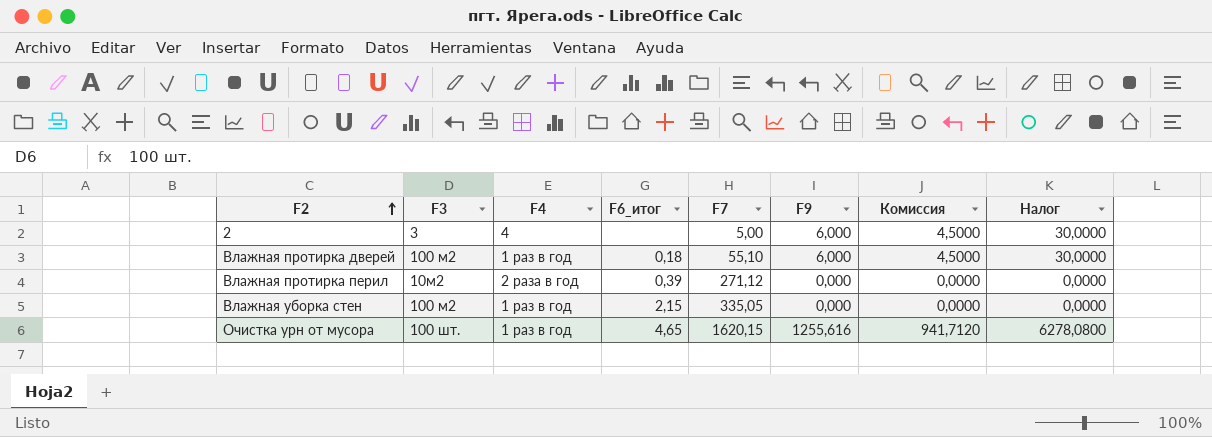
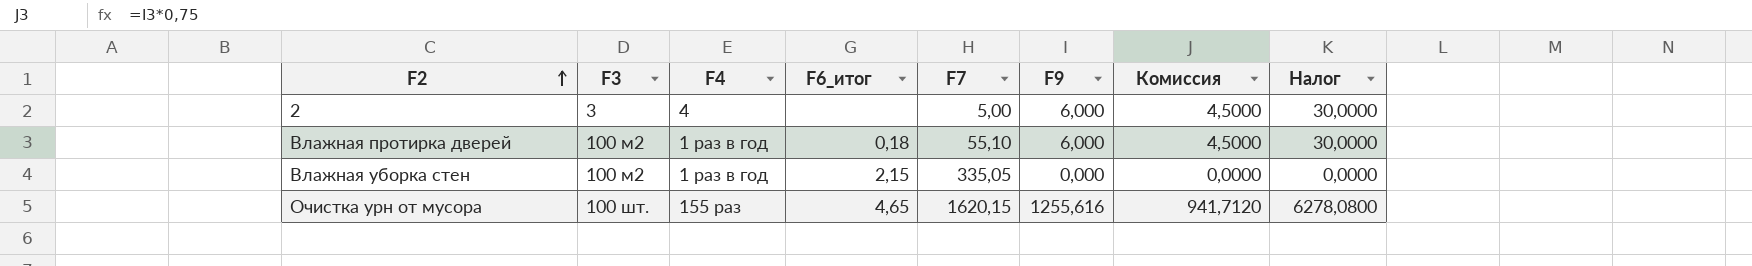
row Влажная протирка перил: 10м2 | 2 раза в год | 0,39 | 271,12 | 0,000 | 0,0000 | 0,0000 -> none
Очистка урн от мусора | F4: 1 раз в год -> 155 раз

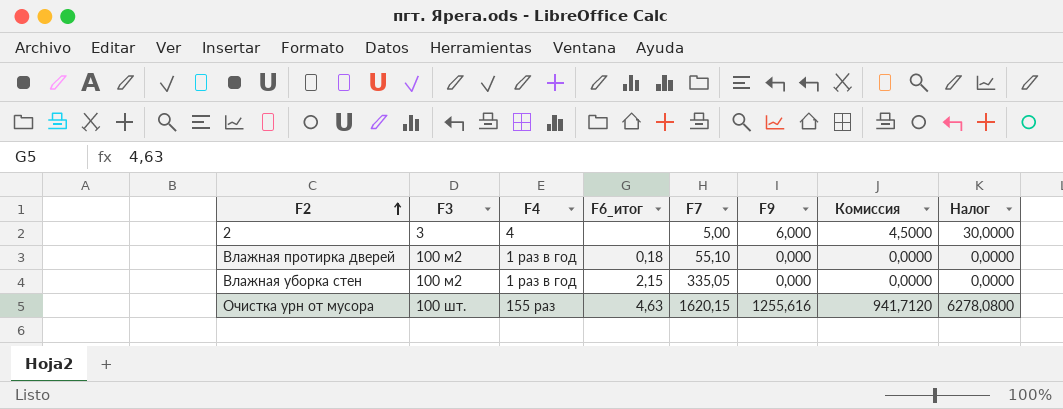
Влажная протирка дверей | F9: 6,000 -> 0,000
Влажная протирка дверей | Комиссия: 4,5000 -> 0,0000
Влажная протирка дверей | Налог: 30,0000 -> 0,0000
Очистка урн от мусора | F6_итог: 4,65 -> 4,63

